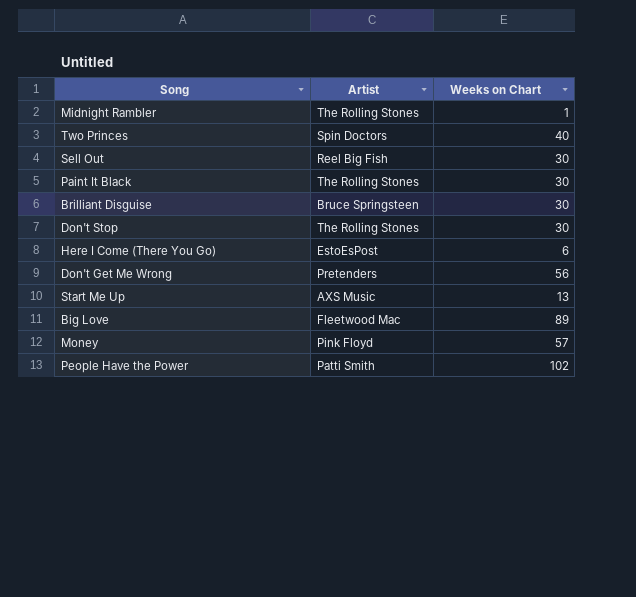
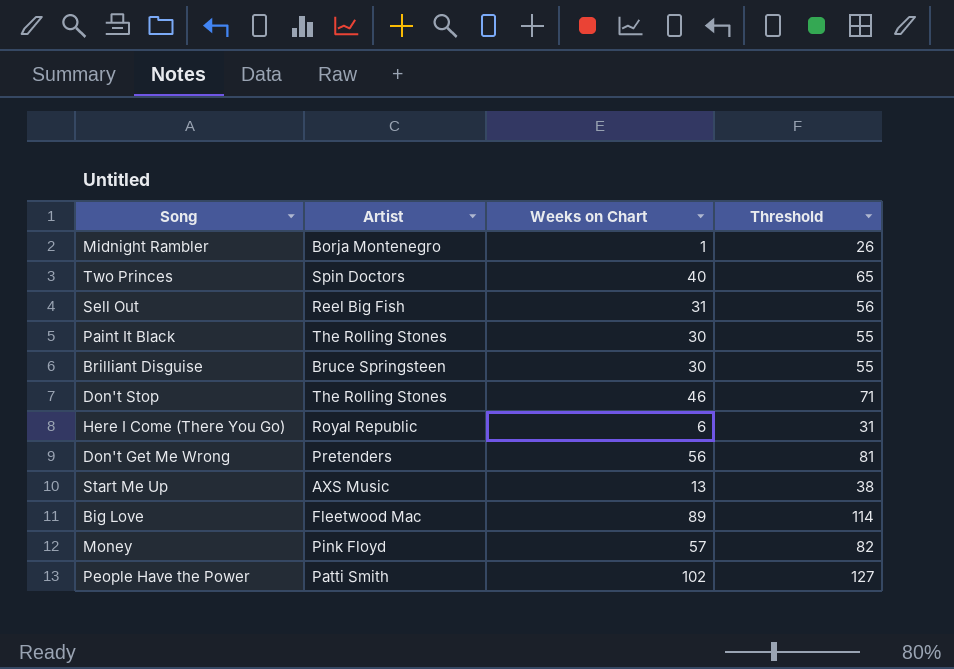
column Threshold | formula: none -> [Weeks on Chart] + 25
Midnight Rambler | Artist: The Rolling Stones -> Borja Montenegro
Sell Out | Weeks on Chart: 30 -> 31
Don't Stop | Weeks on Chart: 30 -> 46
Here I Come (There You Go) | Artist: EstoEsPost -> Royal Republic

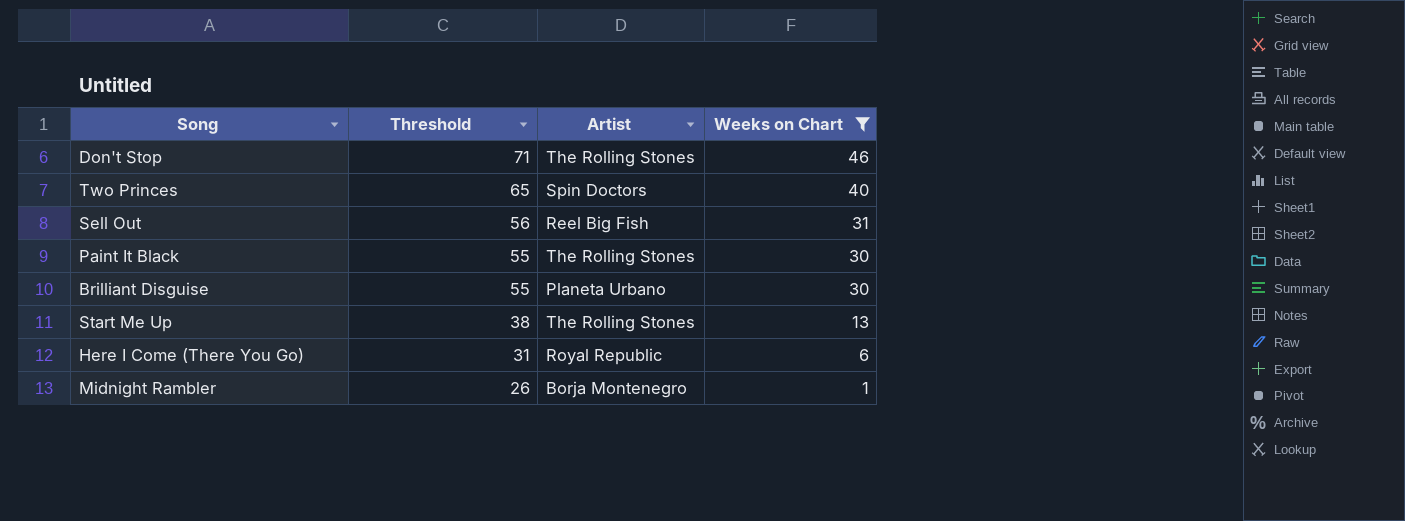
filter: none -> Weeks on Chart <= 46
row order: none -> Threshold descending
column Threshold | position: 4 -> 2
Brilliant Disguise | Artist: Bruce Springsteen -> Planeta Urbano
Start Me Up | Artist: AXS Music -> The Rolling Stones

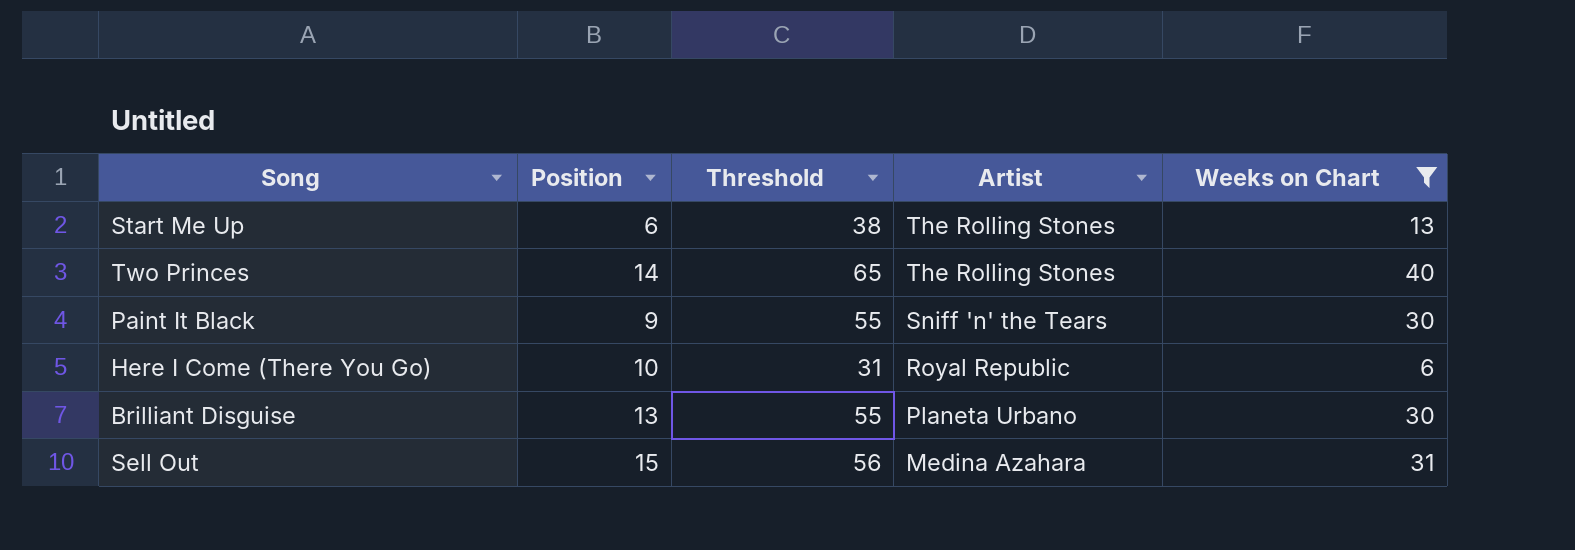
row order: Threshold descending -> Artist descending
column Position | position: none -> 2
row Don't Stop: 71 | The Rolling Stones | 46 -> none
row Midnight Rambler: 26 | Borja Montenegro | 1 -> none
Two Princes | Artist: Spin Doctors -> The Rolling Stones
Paint It Black | Artist: The Rolling Stones -> Sniff 'n' the Tears
Sell Out | Artist: Reel Big Fish -> Medina Azahara

